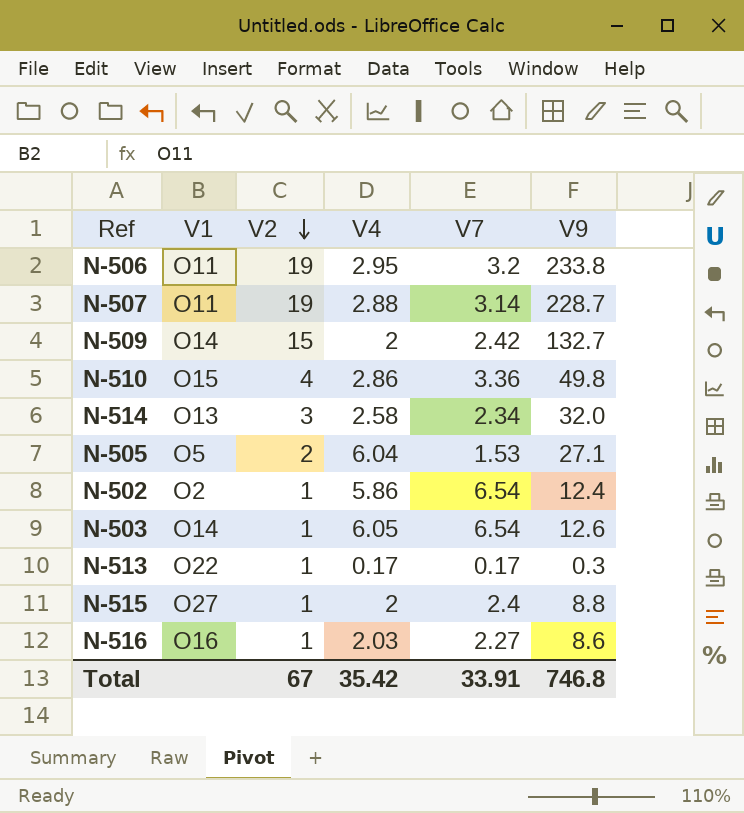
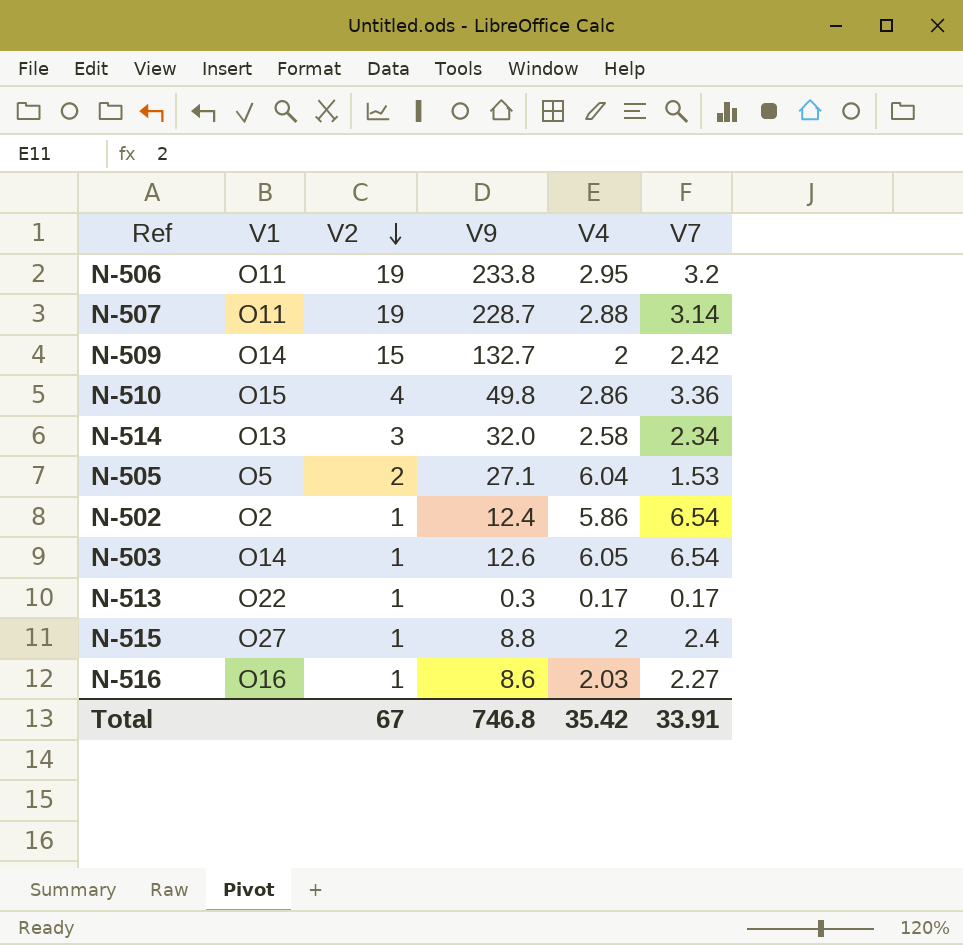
column V9 | position: 6 -> 4

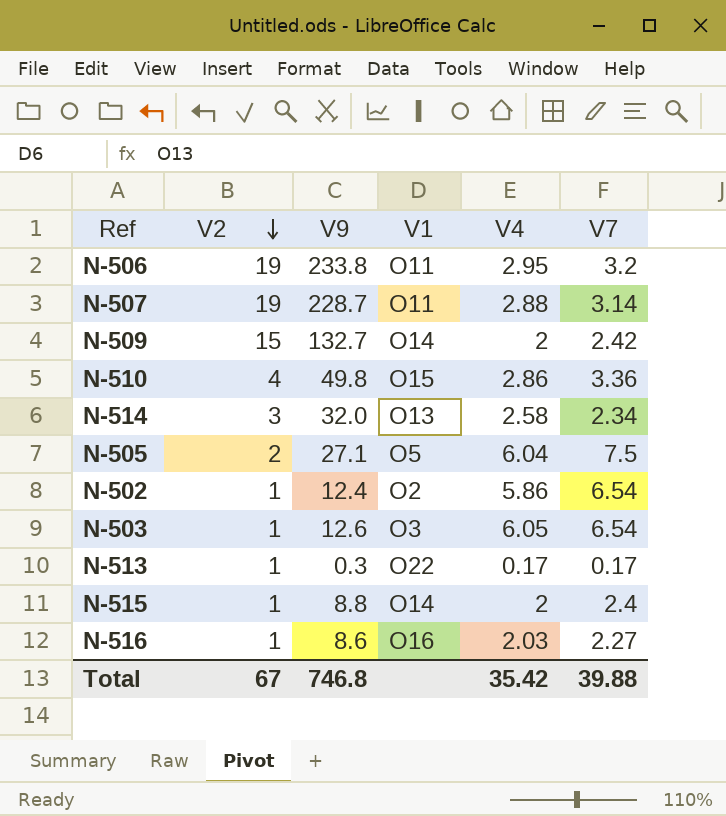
column V1 | position: 2 -> 4
N-505 | V7: 1.53 -> 7.5
N-503 | V1: O14 -> O3
N-515 | V1: O27 -> O14
Total | V7: 33.91 -> 39.88

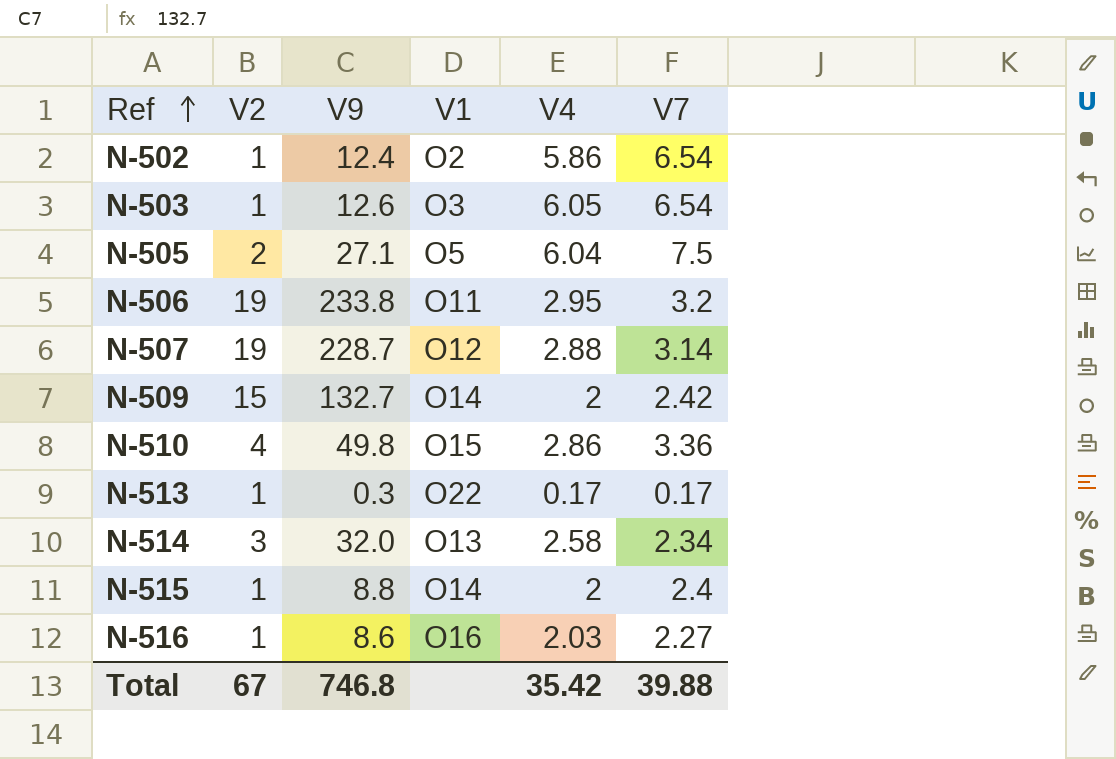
row order: V2 descending -> Ref ascending
N-507 | V1: O11 -> O12

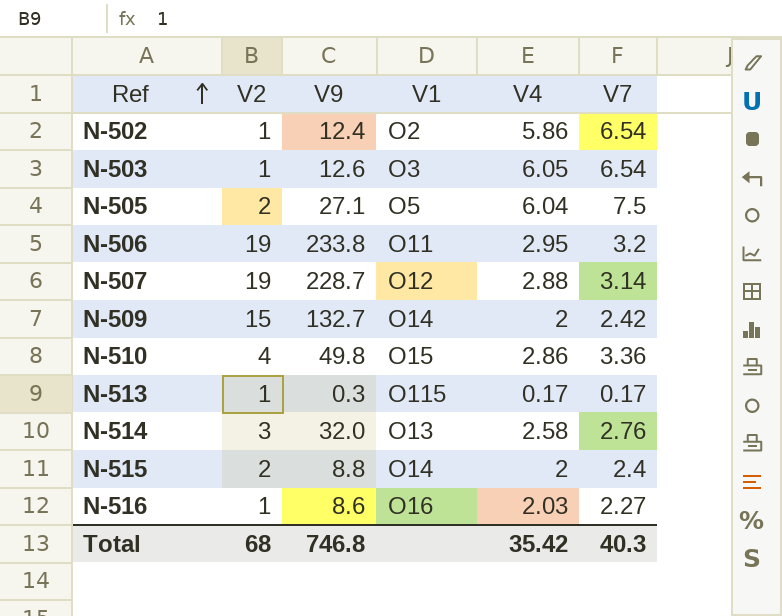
N-513 | V1: O22 -> O115
N-514 | V7: 2.34 -> 2.76
N-515 | V2: 1 -> 2
Total | V2: 67 -> 68
Total | V7: 39.88 -> 40.3

